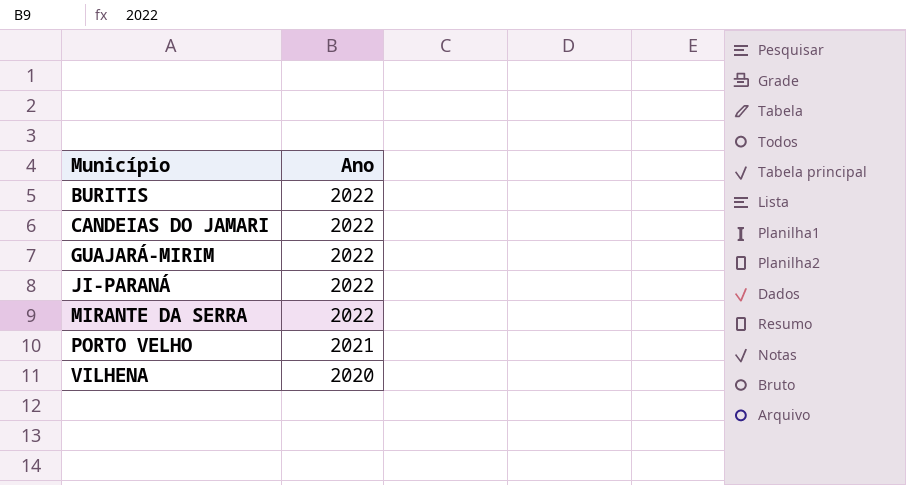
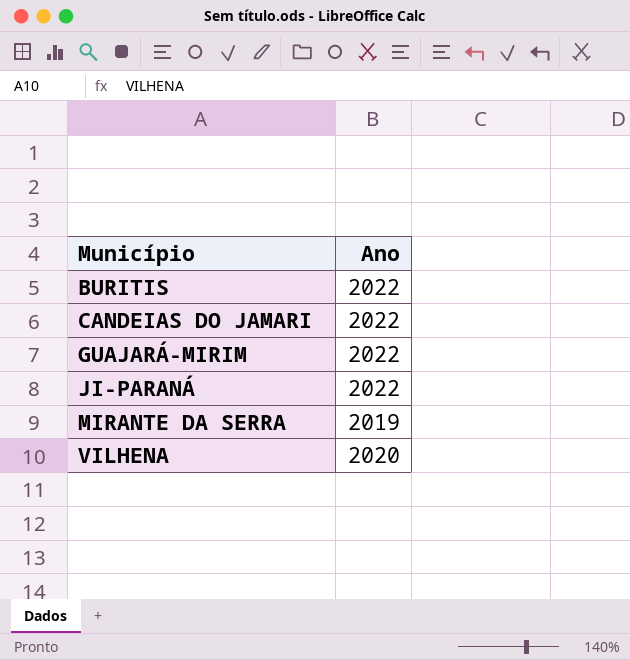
row PORTO VELHO: 2021 -> none
MIRANTE DA SERRA | Ano: 2022 -> 2019

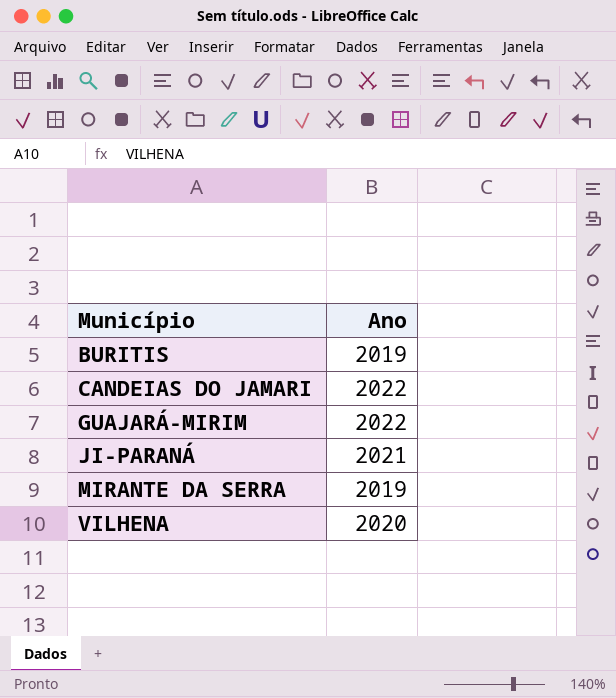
BURITIS | Ano: 2022 -> 2019
JI-PARANÁ | Ano: 2022 -> 2021

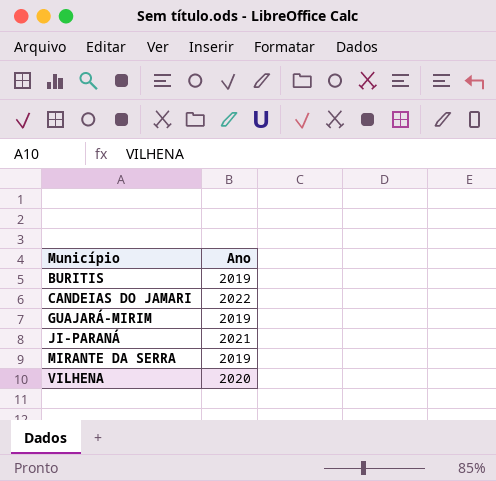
GUAJARÁ-MIRIM | Ano: 2022 -> 2019

